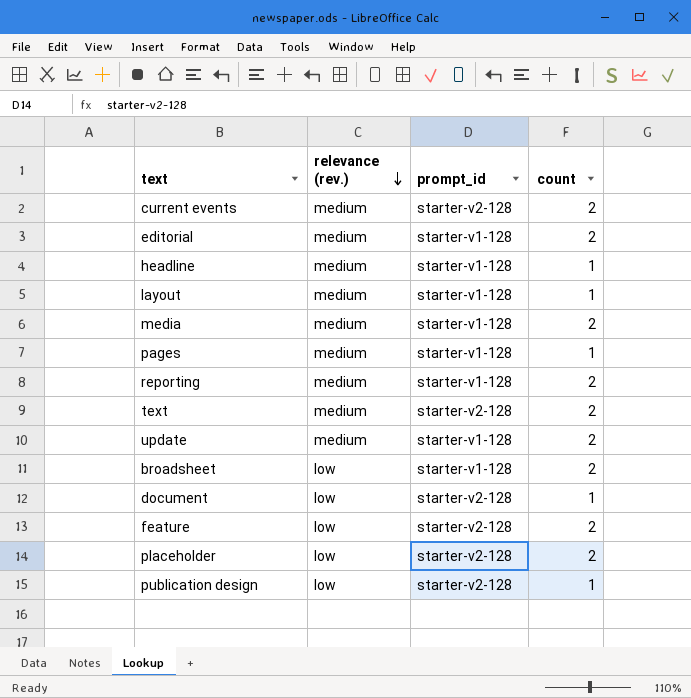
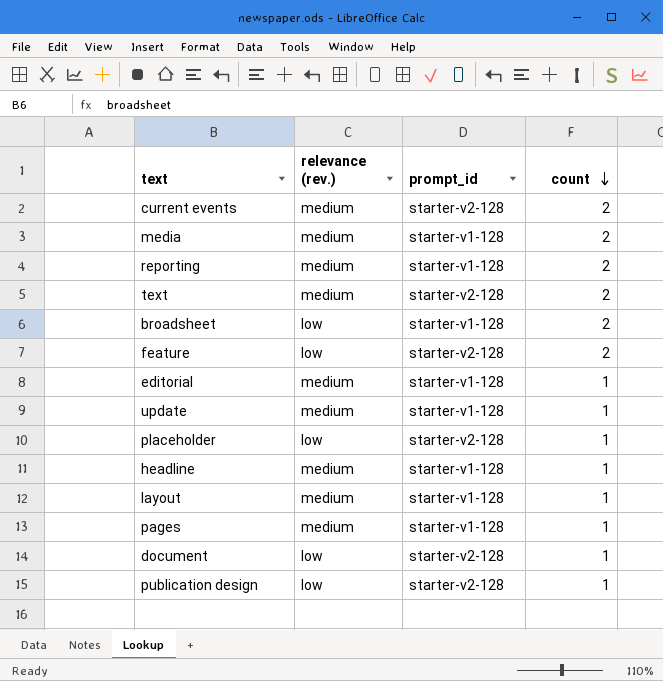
row order: relevance (rev.) descending -> count descending
editorial | count: 2 -> 1
update | count: 2 -> 1
placeholder | count: 2 -> 1

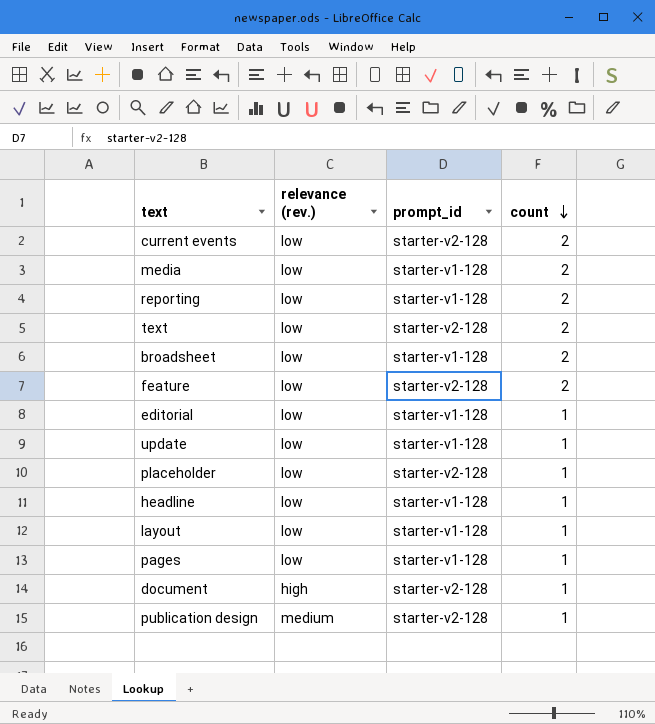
current events | relevance (rev.): medium -> low
media | relevance (rev.): medium -> low
reporting | relevance (rev.): medium -> low
text | relevance (rev.): medium -> low
editorial | relevance (rev.): medium -> low
update | relevance (rev.): medium -> low
headline | relevance (rev.): medium -> low
layout | relevance (rev.): medium -> low
pages | relevance (rev.): medium -> low
document | relevance (rev.): low -> high
publication design | relevance (rev.): low -> medium

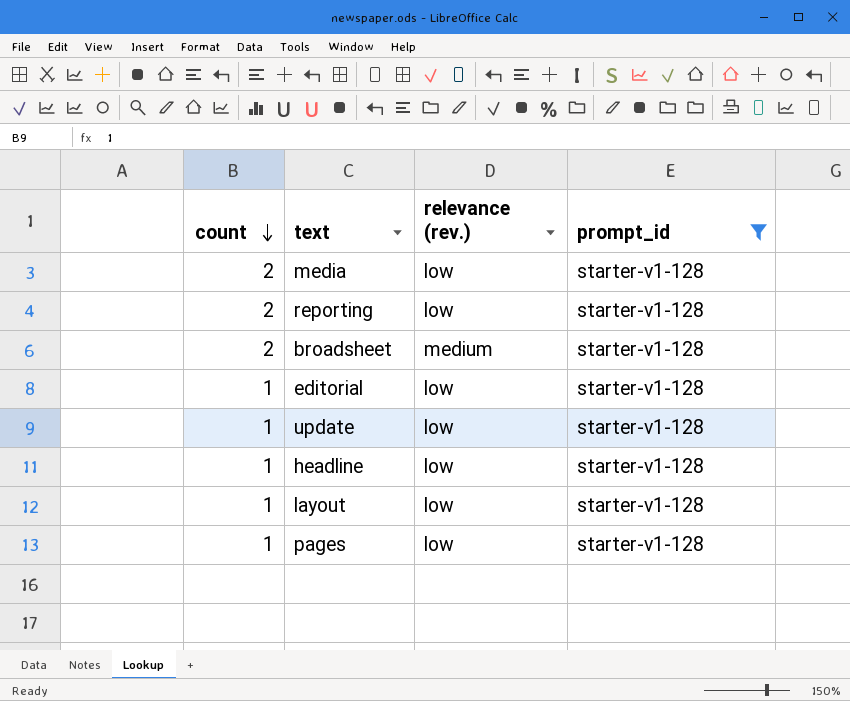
filter: none -> prompt_id = starter-v1-128
column count | position: 4 -> 1
broadsheet | relevance (rev.): low -> medium

